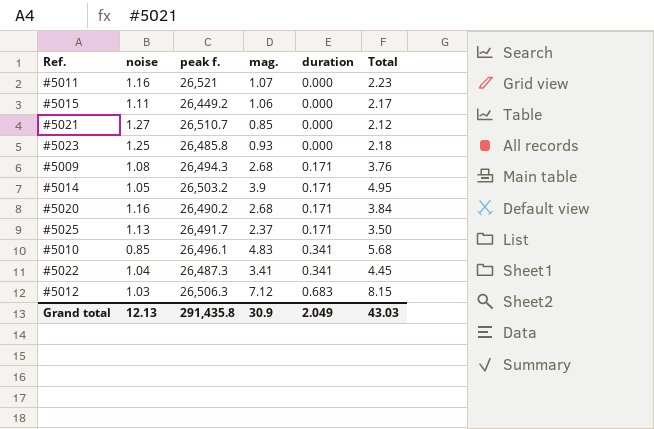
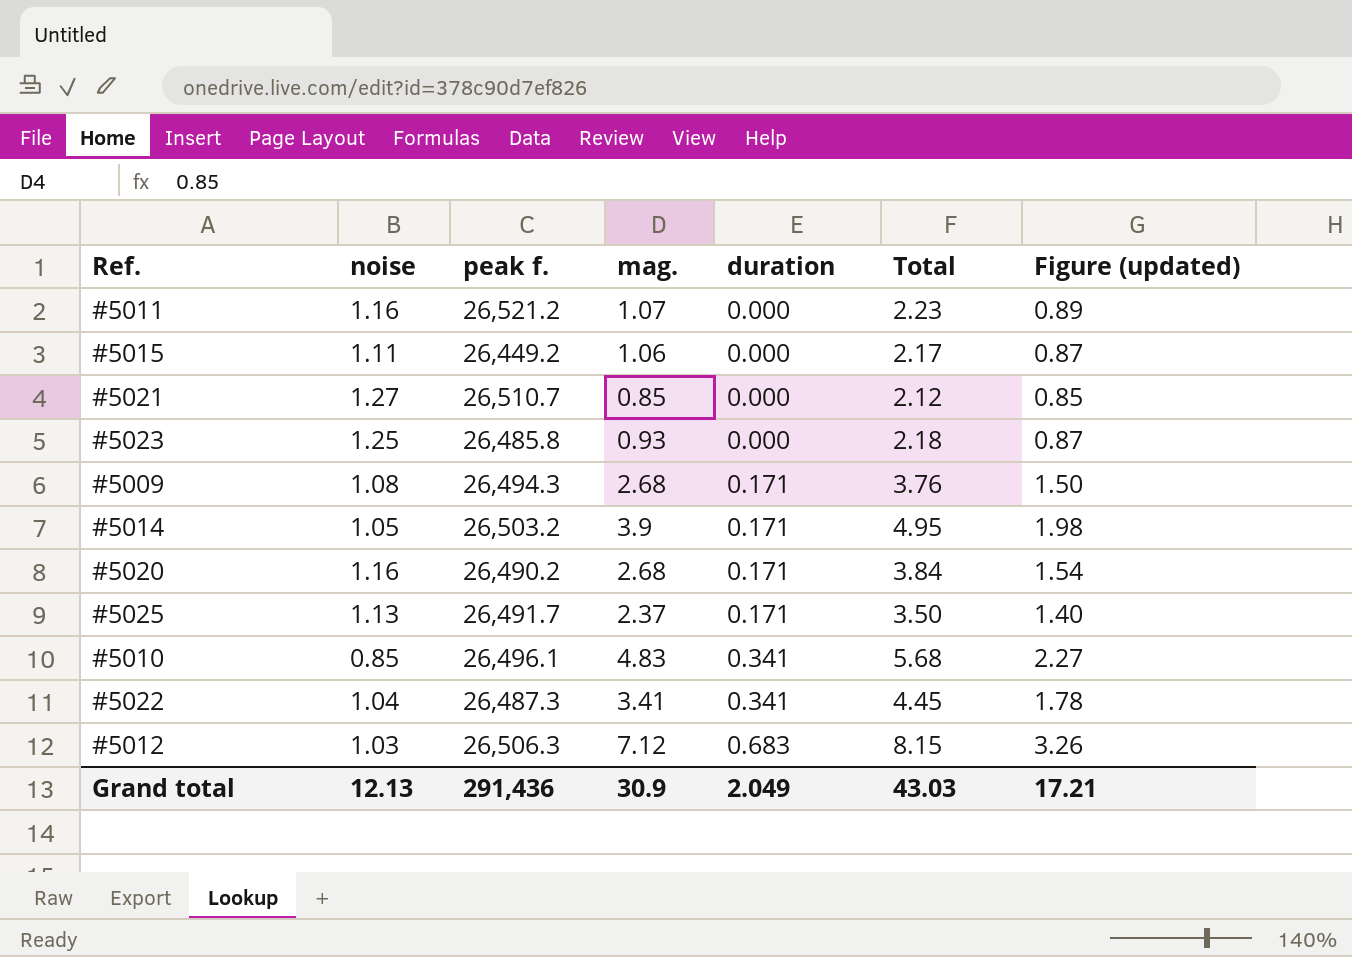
column Figure (updated) | formula: none -> [Total] * 0.4
#5011 | peak f.: 26,521 -> 26,521.2
Grand total | peak f.: 291,435.8 -> 291,436

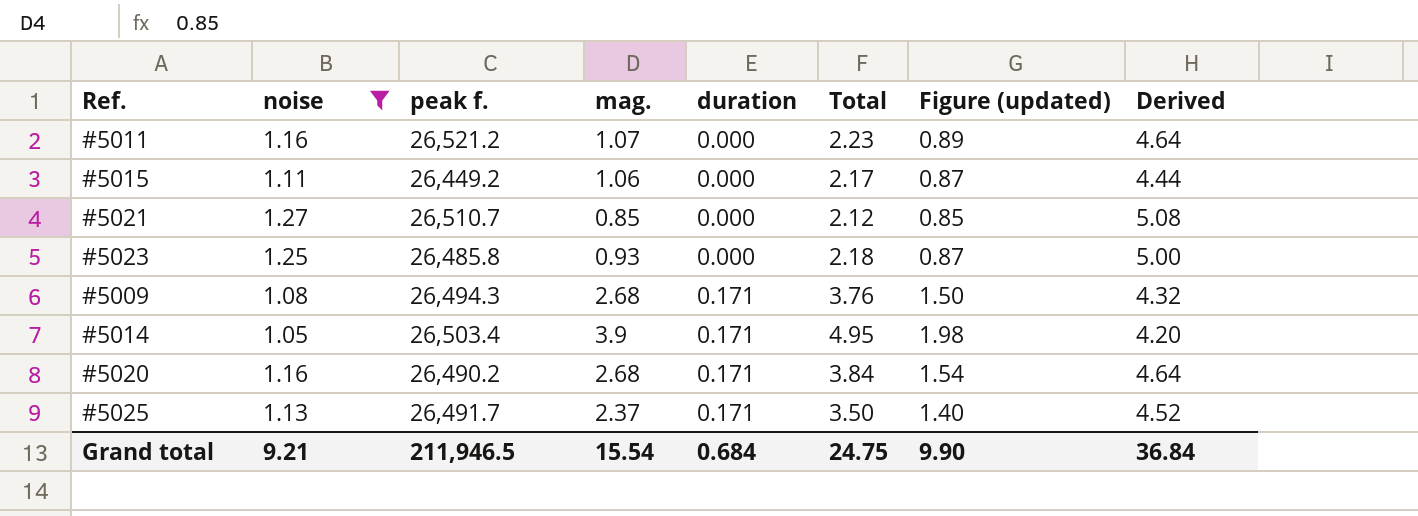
filter: none -> noise >= 1.05
column Derived | formula: none -> [noise] * 4
#5014 | peak f.: 26,503.2 -> 26,503.4
Grand total | noise: 12.13 -> 9.21
Grand total | peak f.: 291,436 -> 211,946.5
Grand total | mag.: 30.9 -> 15.54
Grand total | duration: 2.049 -> 0.684
Grand total | Total: 43.03 -> 24.75
Grand total | Figure (updated): 17.21 -> 9.90

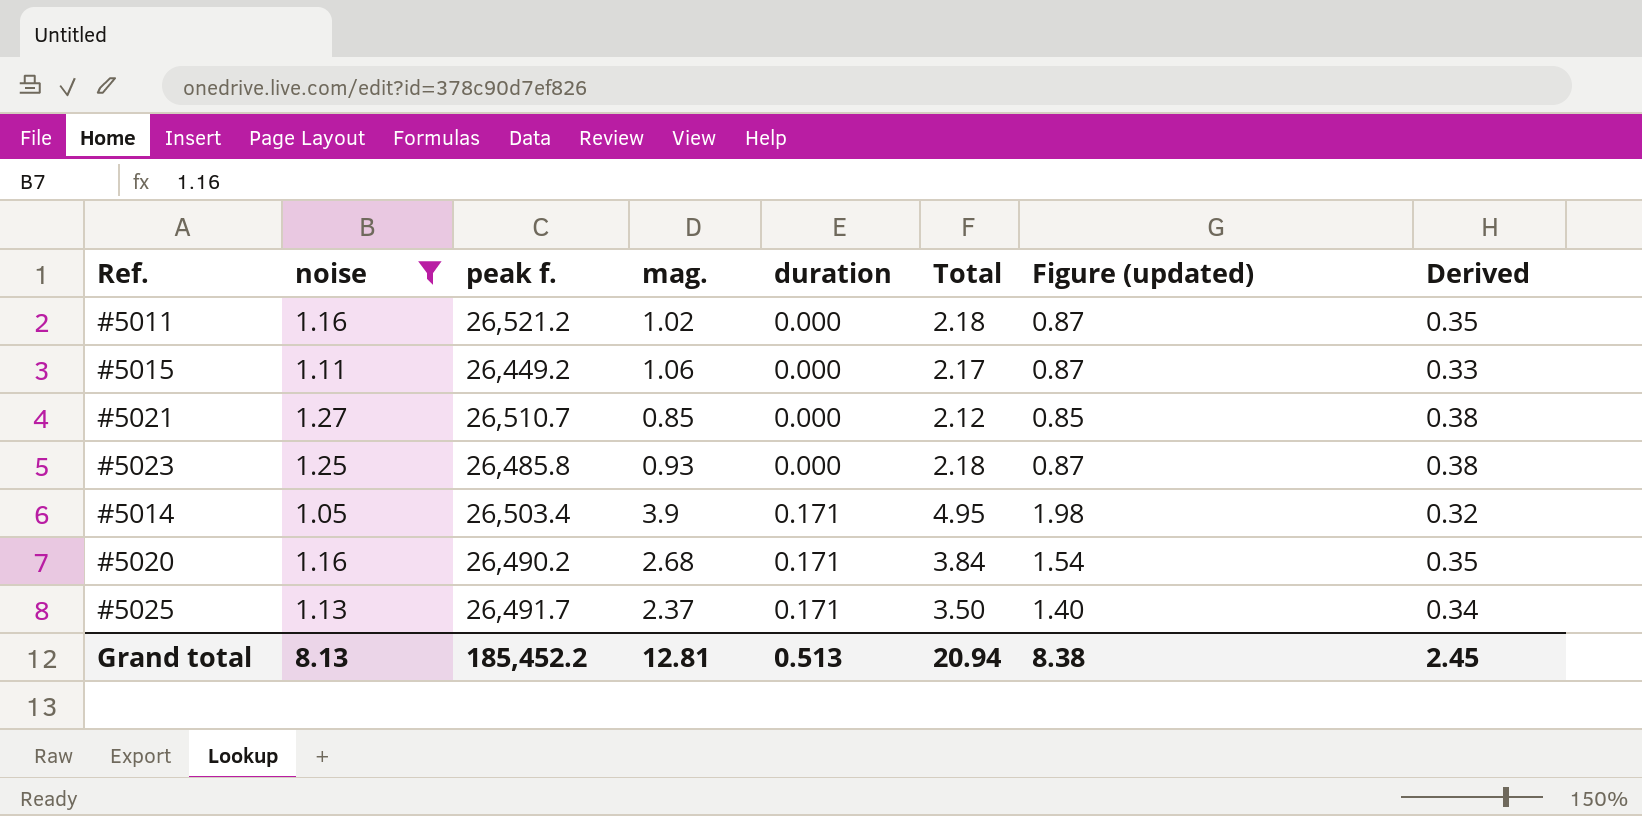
column Derived | formula: [noise] * 4 -> [noise] * 0.3
row #5009: 1.08 | 26,494.3 | 2.68 | 0.171 | 3.76 | 1.50 | 4.32 -> none
#5011 | mag.: 1.07 -> 1.02
#5011 | Total: 2.23 -> 2.18
#5011 | Figure (updated): 0.89 -> 0.87
Grand total | noise: 9.21 -> 8.13
Grand total | peak f.: 211,946.5 -> 185,452.2
Grand total | mag.: 15.54 -> 12.81
Grand total | duration: 0.684 -> 0.513
Grand total | Total: 24.75 -> 20.94
Grand total | Figure (updated): 9.90 -> 8.38
Grand total | Derived: 36.84 -> 2.45

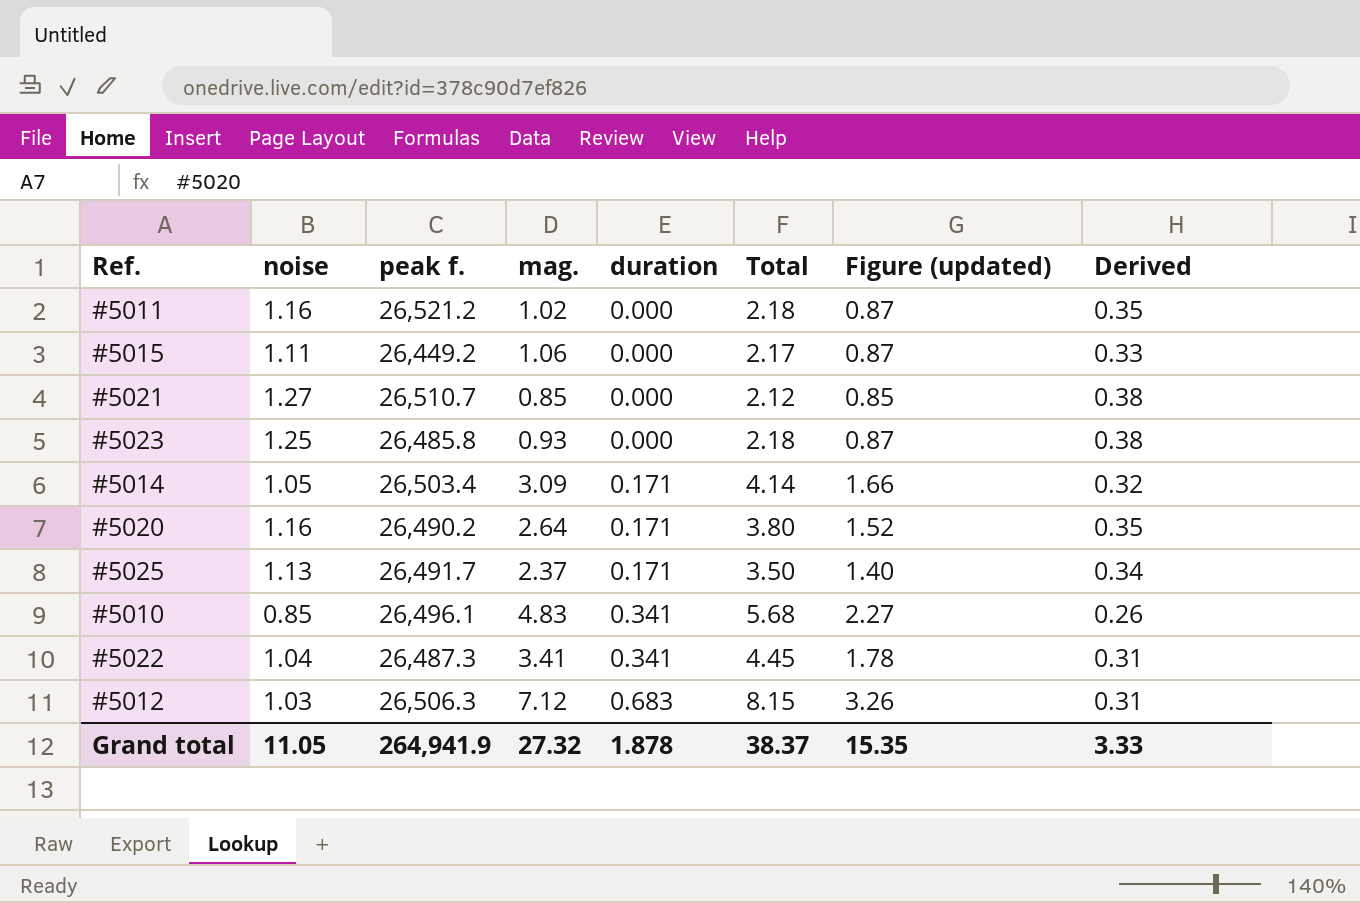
filter: noise >= 1.05 -> none
#5014 | mag.: 3.9 -> 3.09
#5014 | Total: 4.95 -> 4.14
#5014 | Figure (updated): 1.98 -> 1.66
#5020 | mag.: 2.68 -> 2.64
#5020 | Total: 3.84 -> 3.80
#5020 | Figure (updated): 1.54 -> 1.52
Grand total | noise: 8.13 -> 11.05
Grand total | peak f.: 185,452.2 -> 264,941.9
Grand total | mag.: 12.81 -> 27.32
Grand total | duration: 0.513 -> 1.878
Grand total | Total: 20.94 -> 38.37
Grand total | Figure (updated): 8.38 -> 15.35
Grand total | Derived: 2.45 -> 3.33

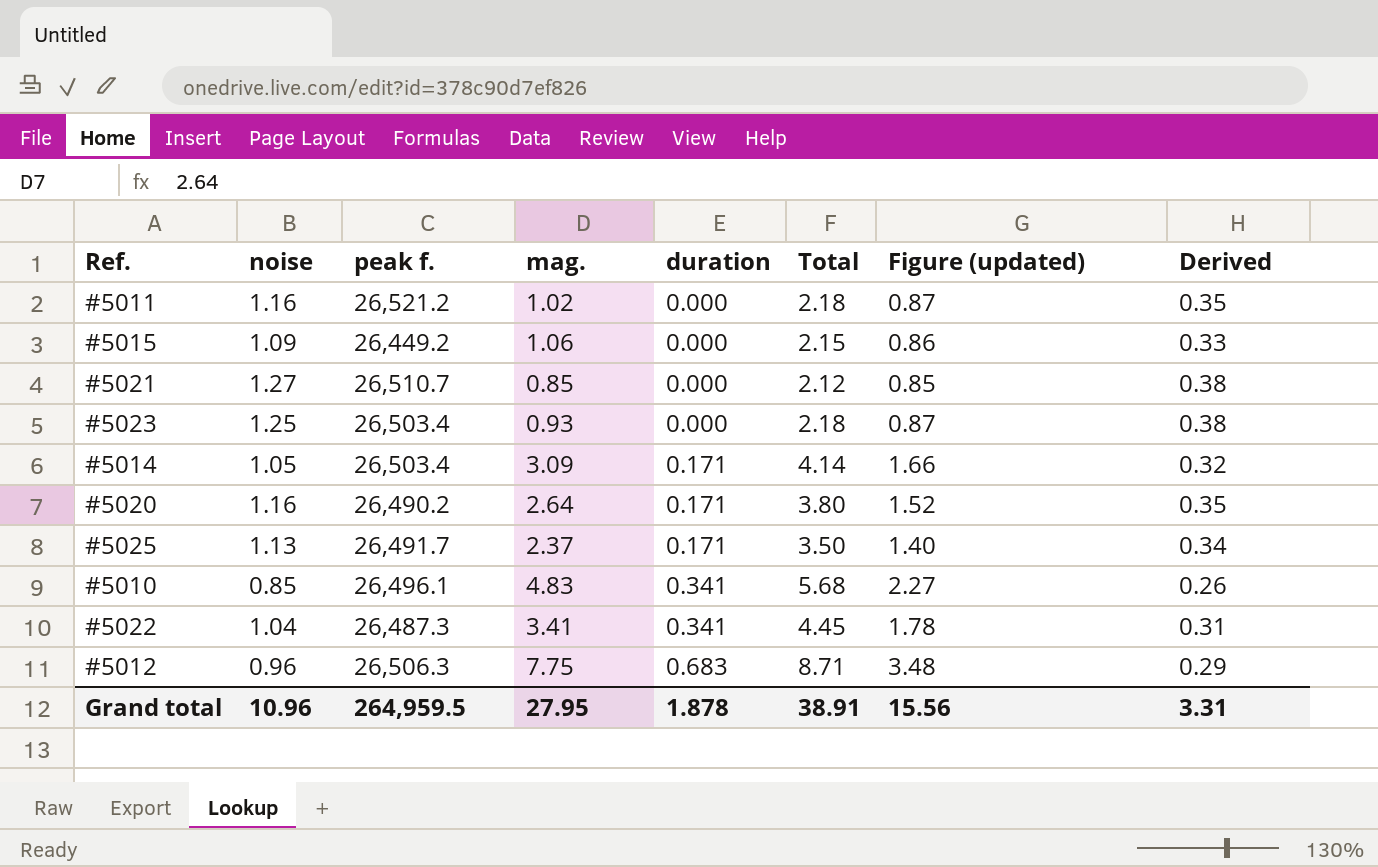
#5015 | noise: 1.11 -> 1.09
#5015 | Total: 2.17 -> 2.15
#5015 | Figure (updated): 0.87 -> 0.86
#5023 | peak f.: 26,485.8 -> 26,503.4
#5012 | noise: 1.03 -> 0.96
#5012 | mag.: 7.12 -> 7.75
#5012 | Total: 8.15 -> 8.71
#5012 | Figure (updated): 3.26 -> 3.48
#5012 | Derived: 0.31 -> 0.29
Grand total | noise: 11.05 -> 10.96
Grand total | peak f.: 264,941.9 -> 264,959.5
Grand total | mag.: 27.32 -> 27.95
Grand total | Total: 38.37 -> 38.91
Grand total | Figure (updated): 15.35 -> 15.56
Grand total | Derived: 3.33 -> 3.31

